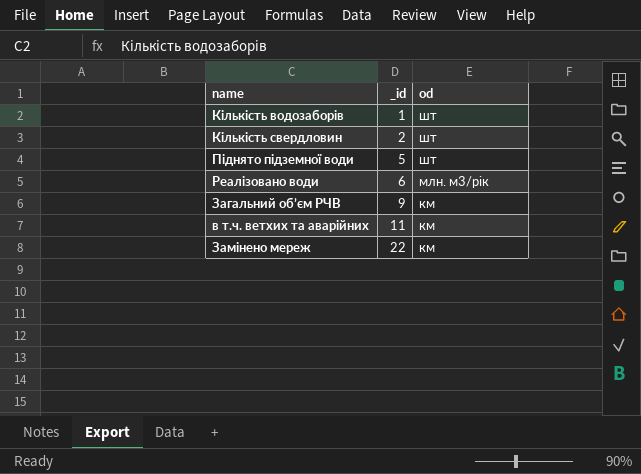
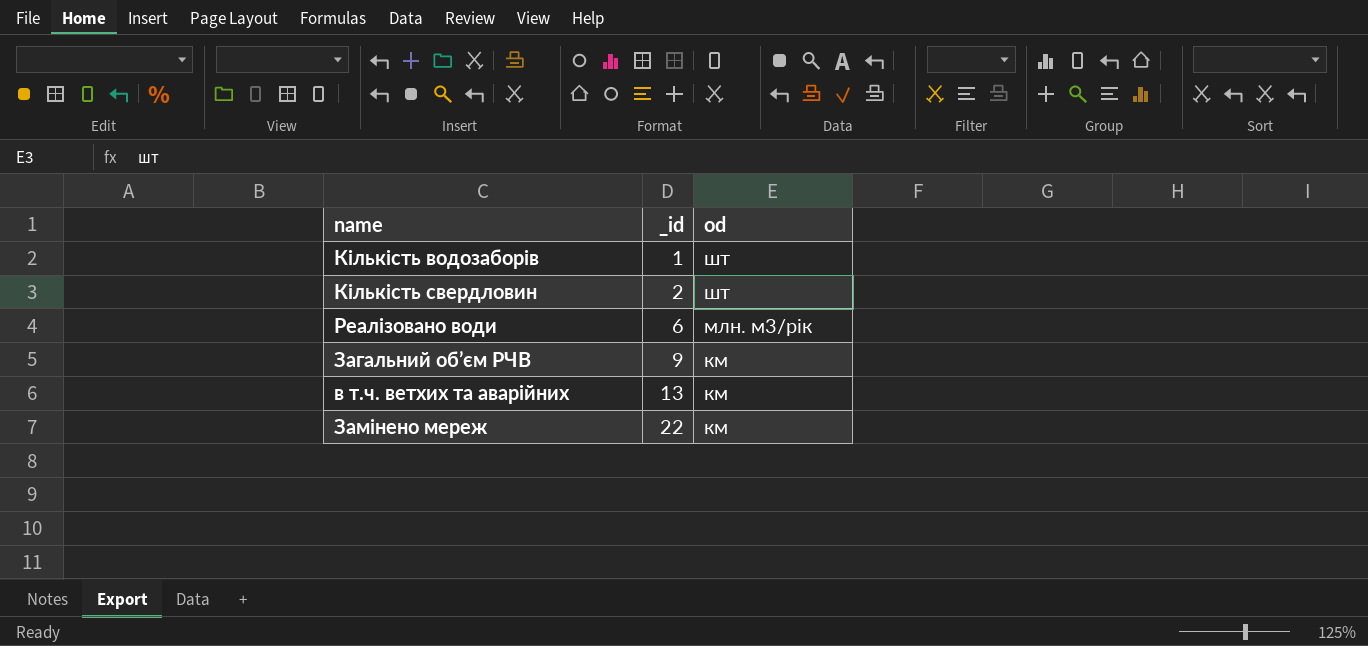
row Піднято підземної води: 5 | шт -> none
в т.ч. ветхих та аварійних | _id: 11 -> 13

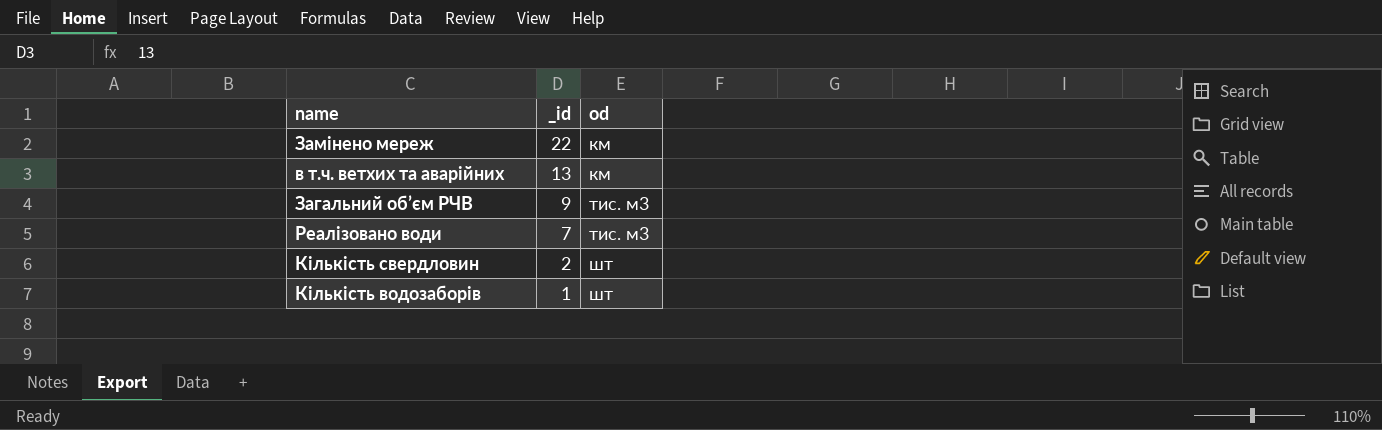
row order: _id ascending -> _id descending
Загальний об’єм РЧВ | od: км -> тис. м3
Реалізовано води | _id: 6 -> 7
Реалізовано води | od: млн. м3/рік -> тис. м3

